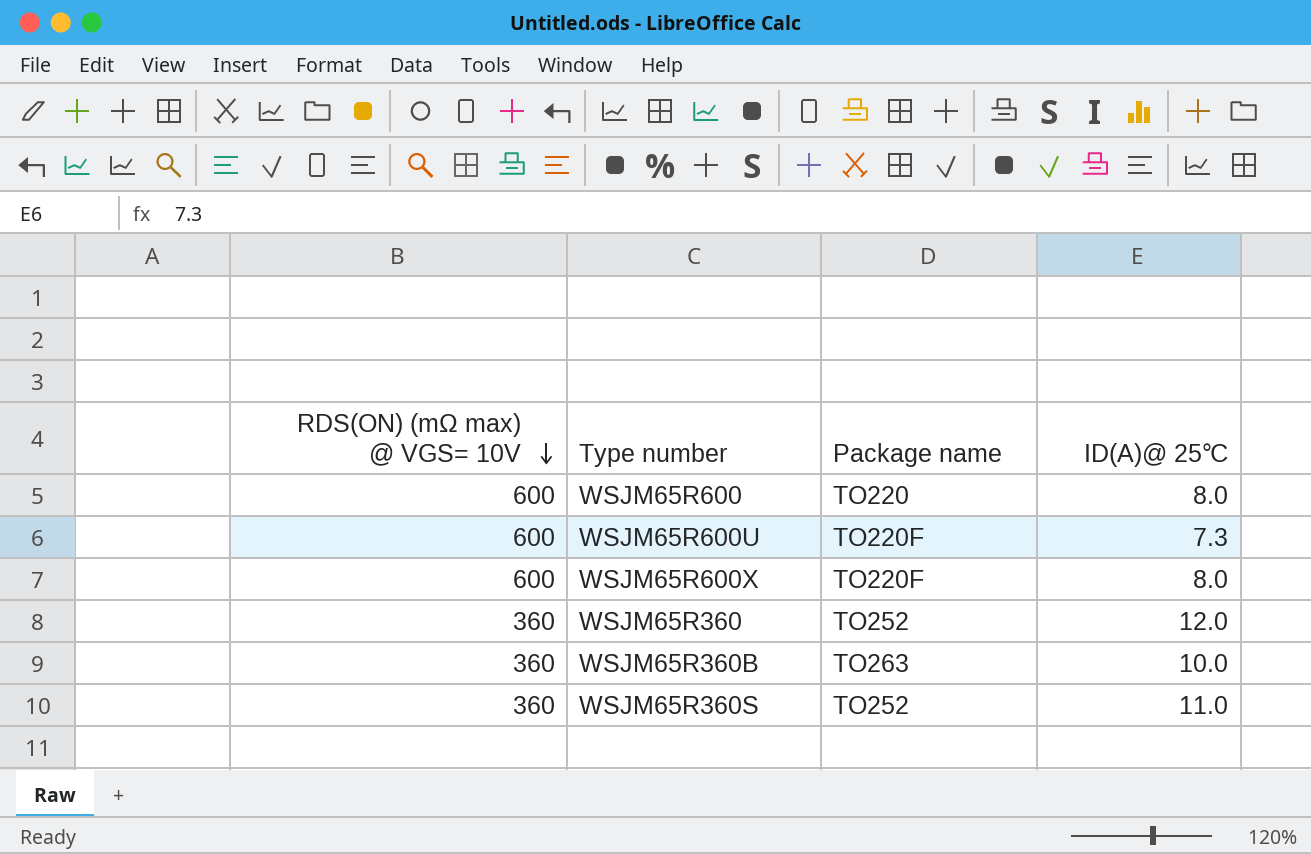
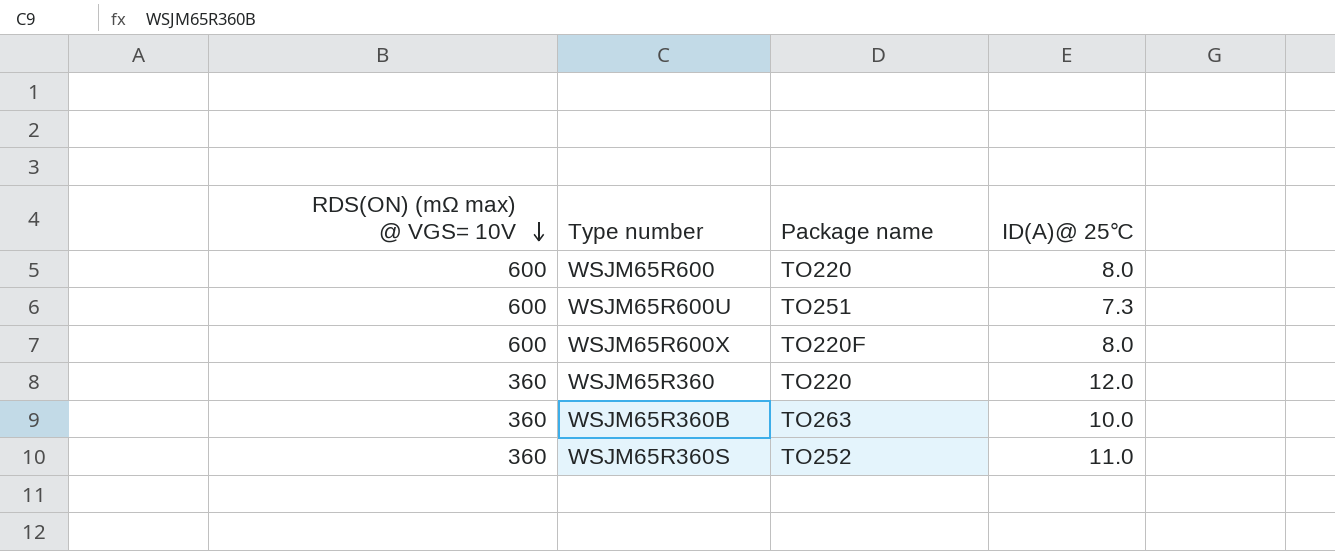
WSJM65R600U | Package name: TO220F -> TO251
WSJM65R360 | Package name: TO252 -> TO220

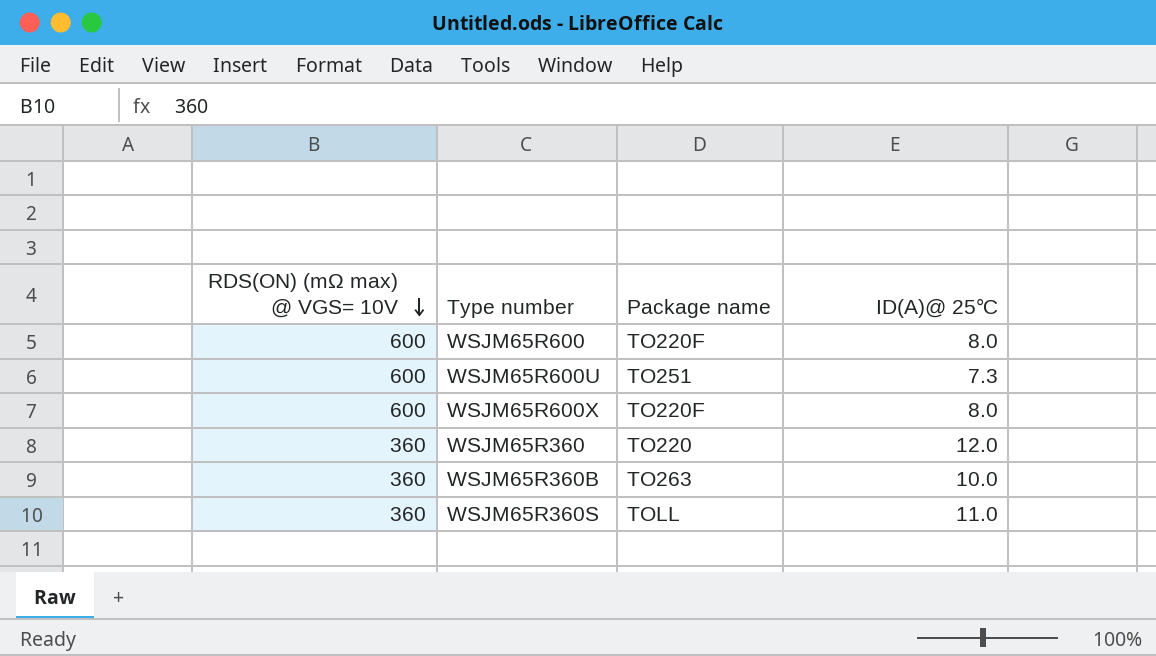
WSJM65R600 | Package name: TO220 -> TO220F
WSJM65R360S | Package name: TO252 -> TOLL

